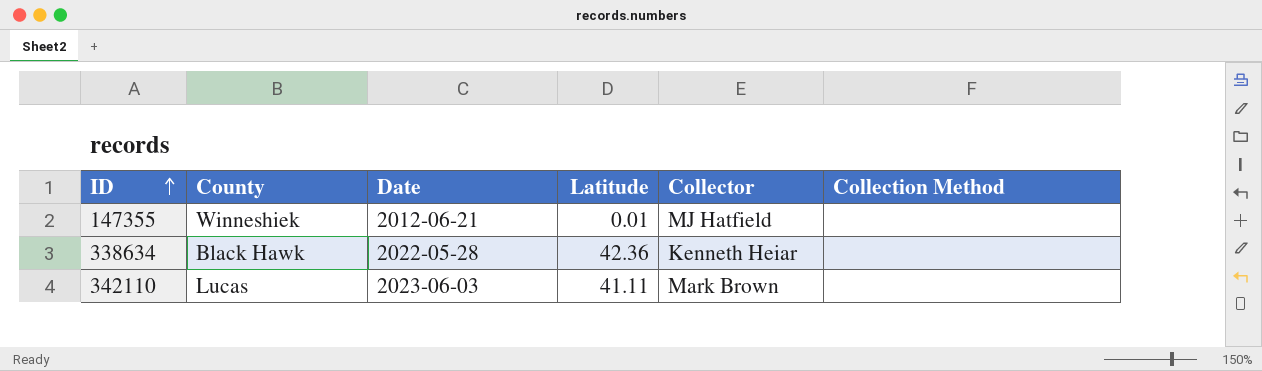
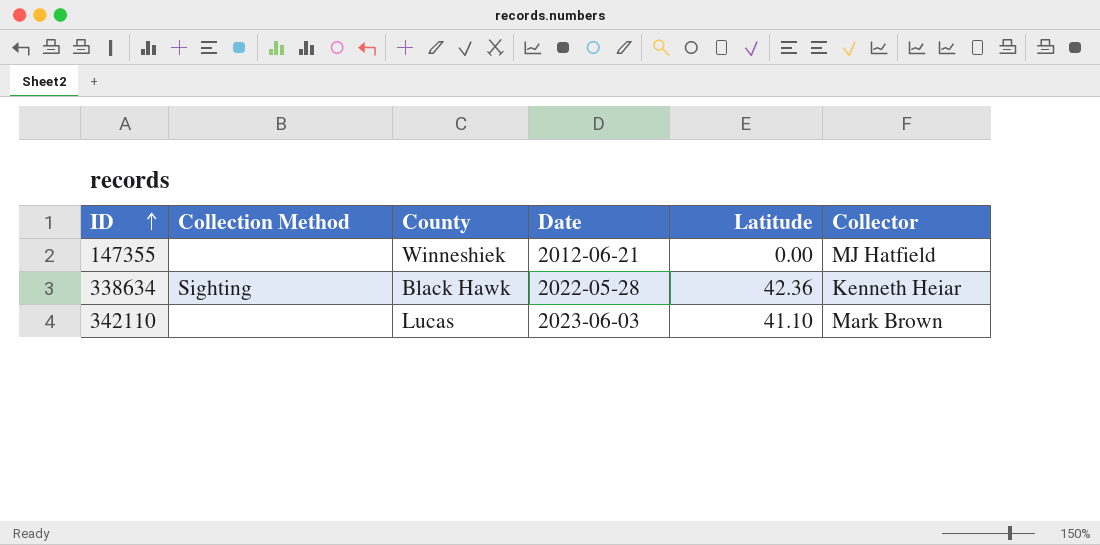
column Collection Method | position: 6 -> 2
147355 | Latitude: 0.01 -> 0.00
338634 | Collection Method: none -> Sighting
342110 | Latitude: 41.11 -> 41.10

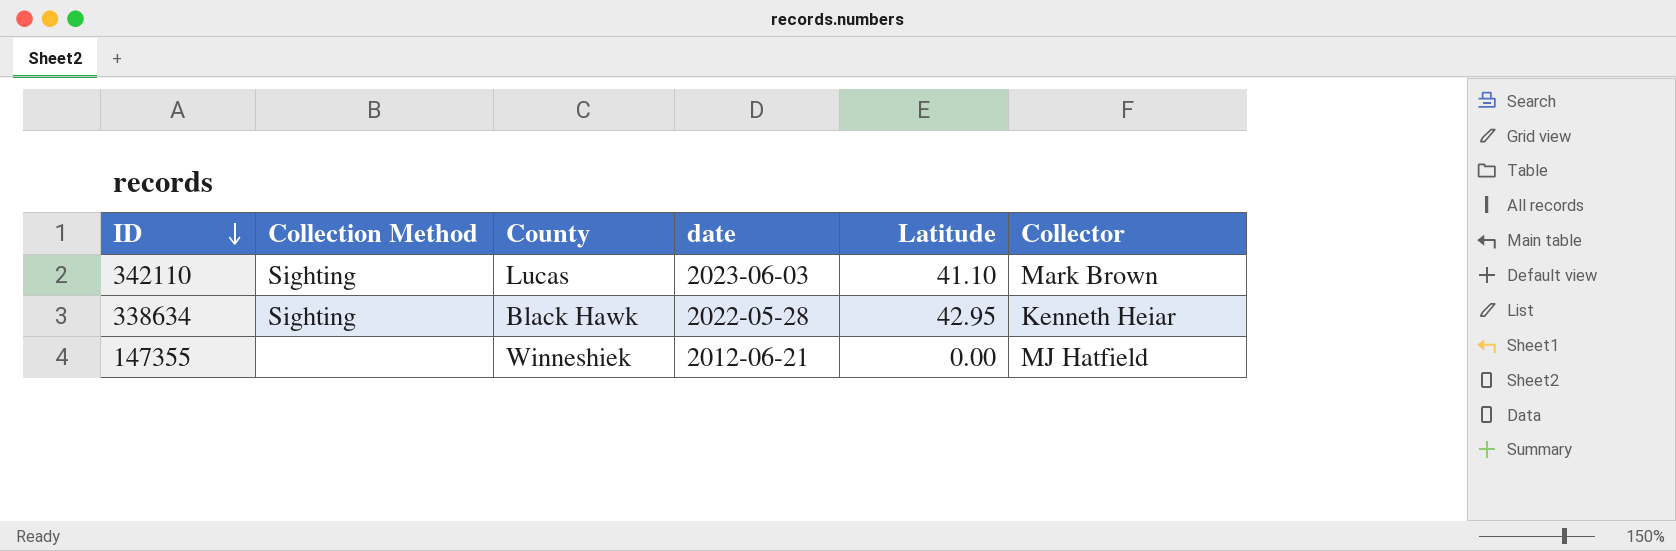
row order: ID ascending -> ID descending
column name: Date -> date
342110 | Collection Method: none -> Sighting
338634 | Latitude: 42.36 -> 42.95

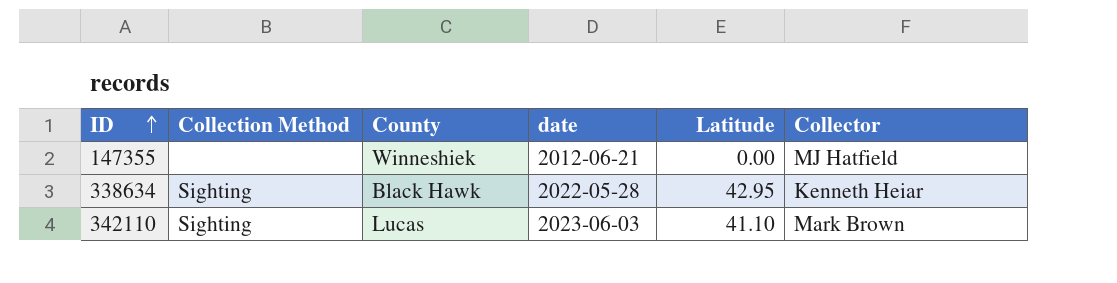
row order: ID descending -> ID ascending

